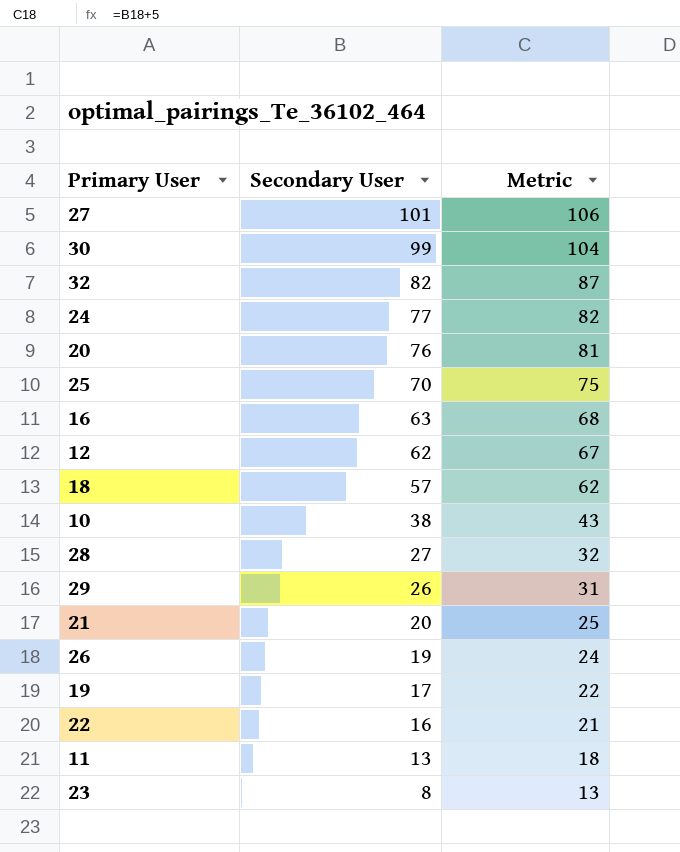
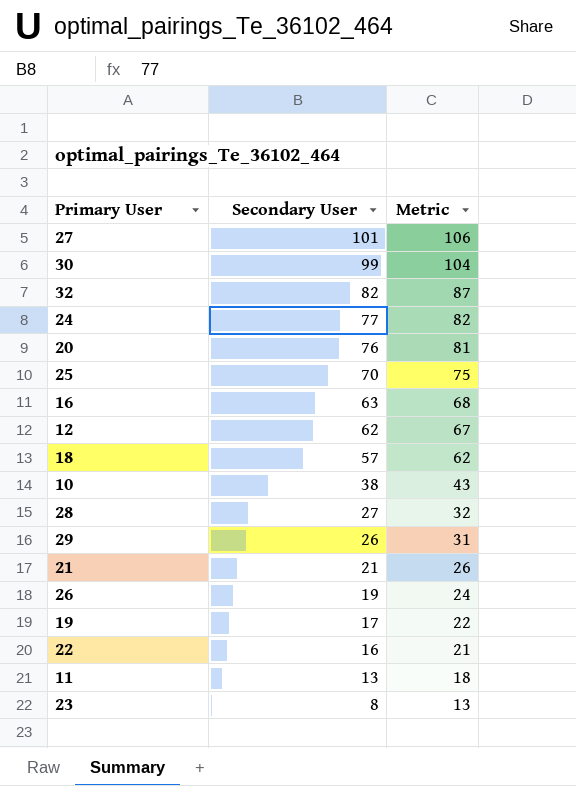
21 | Secondary User: 20 -> 21
21 | Metric: 25 -> 26

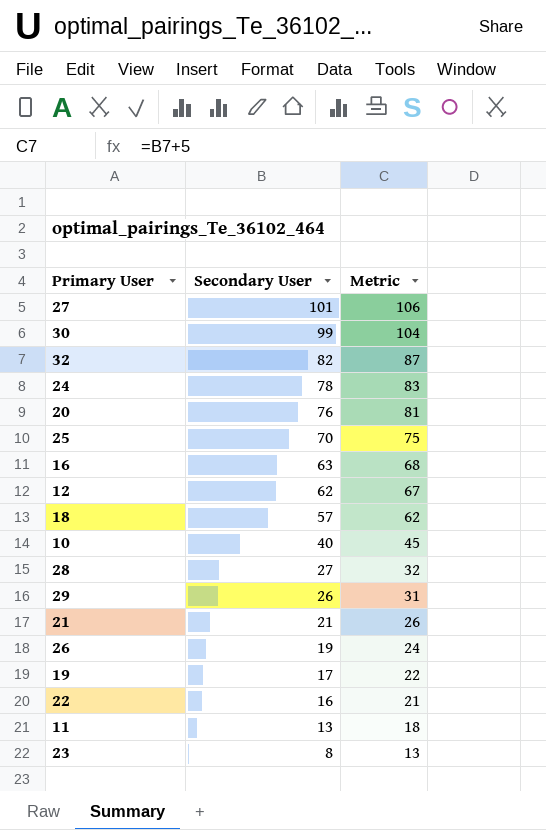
24 | Secondary User: 77 -> 78
24 | Metric: 82 -> 83
10 | Secondary User: 38 -> 40
10 | Metric: 43 -> 45

